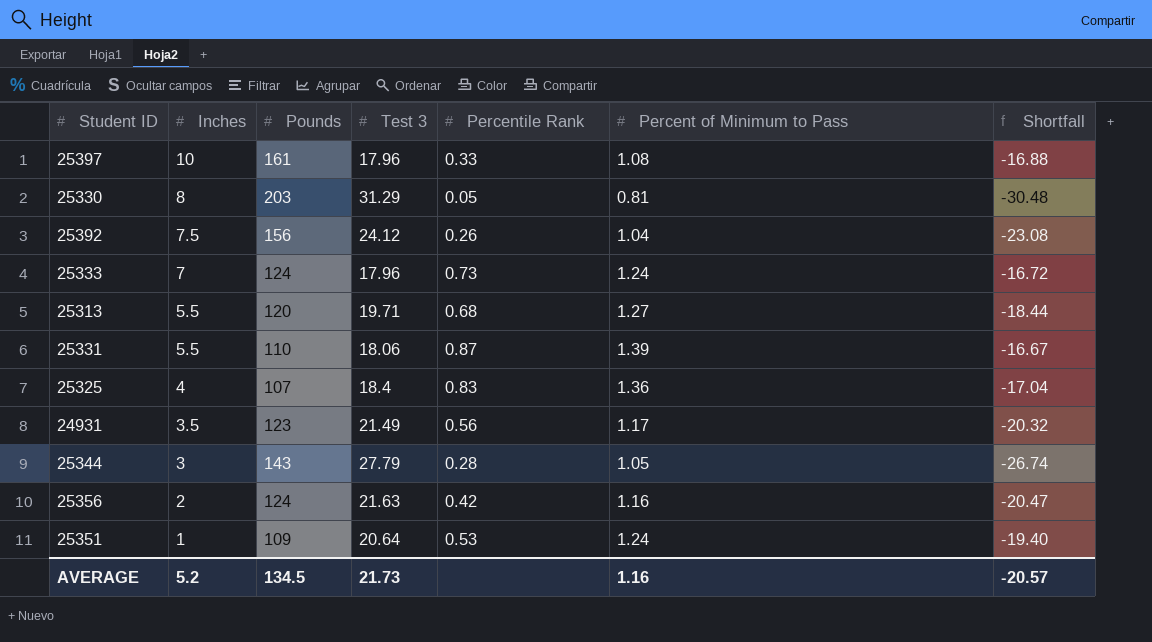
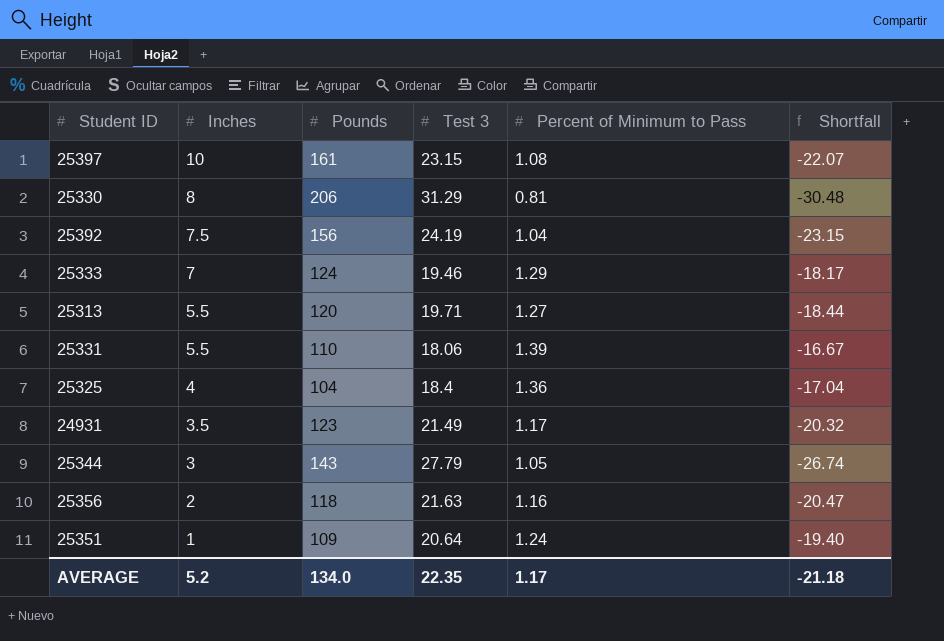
column Percentile Rank | position: 5 -> none
25397 | Test 3: 17.96 -> 23.15
25397 | Shortfall: -16.88 -> -22.07
25330 | Pounds: 203 -> 206
25392 | Test 3: 24.12 -> 24.19
25392 | Shortfall: -23.08 -> -23.15
25333 | Test 3: 17.96 -> 19.46
25333 | Percent of Minimum to Pass: 1.24 -> 1.29
25333 | Shortfall: -16.72 -> -18.17
25325 | Pounds: 107 -> 104
25356 | Pounds: 124 -> 118
AVERAGE | Pounds: 134.5 -> 134.0
AVERAGE | Test 3: 21.73 -> 22.35
AVERAGE | Percent of Minimum to Pass: 1.16 -> 1.17
AVERAGE | Shortfall: -20.57 -> -21.18

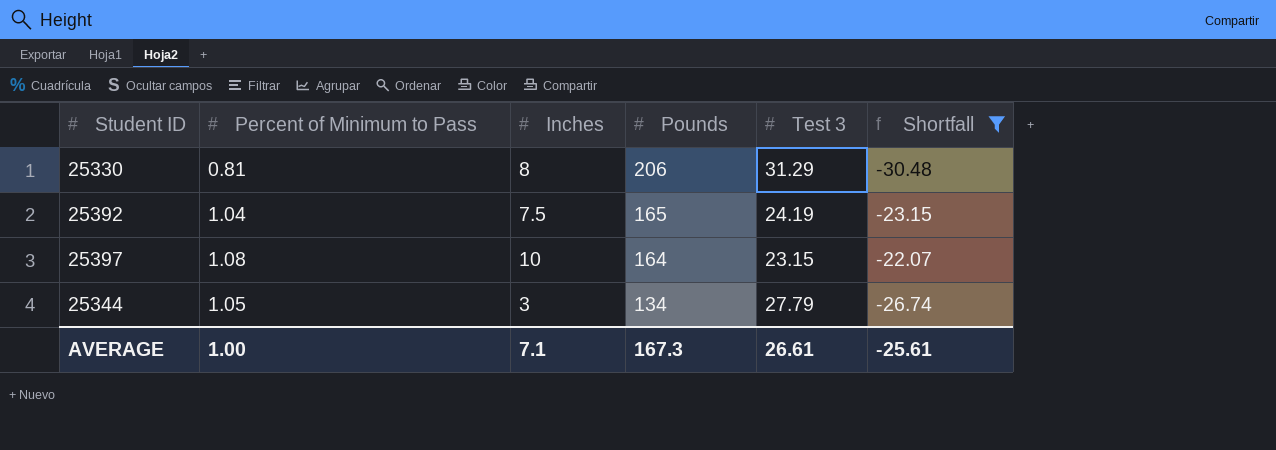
filter: none -> Shortfall <= -22.07
row order: Inches descending -> Pounds descending
column Percent of Minimum to Pass | position: 5 -> 2
25392 | Pounds: 156 -> 165
25397 | Pounds: 161 -> 164
25344 | Pounds: 143 -> 134
AVERAGE | Percent of Minimum to Pass: 1.17 -> 1.00
AVERAGE | Inches: 5.2 -> 7.1
AVERAGE | Pounds: 134.0 -> 167.3
AVERAGE | Test 3: 22.35 -> 26.61
AVERAGE | Shortfall: -21.18 -> -25.61

